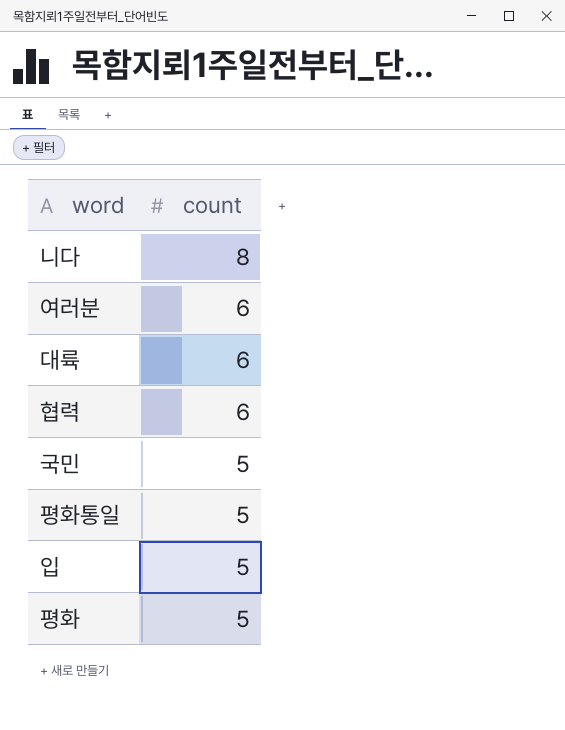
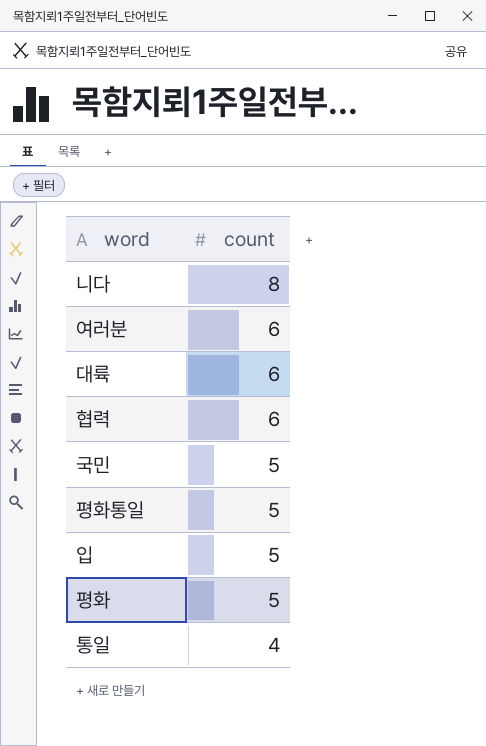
row 통일: none -> 4

